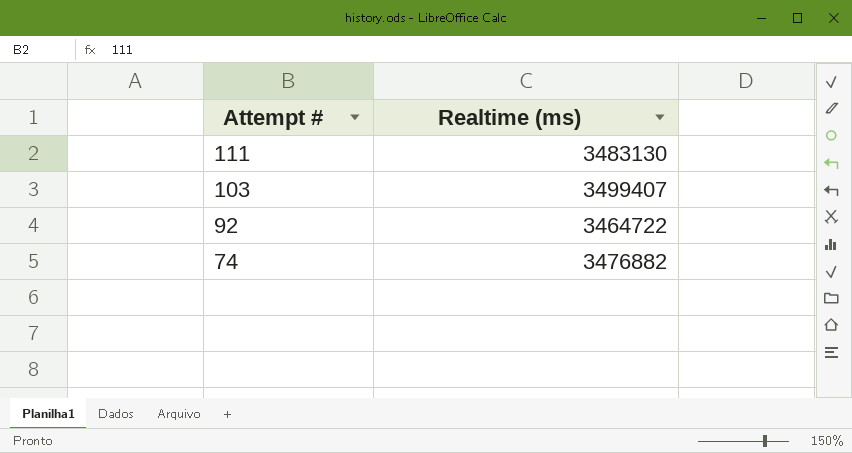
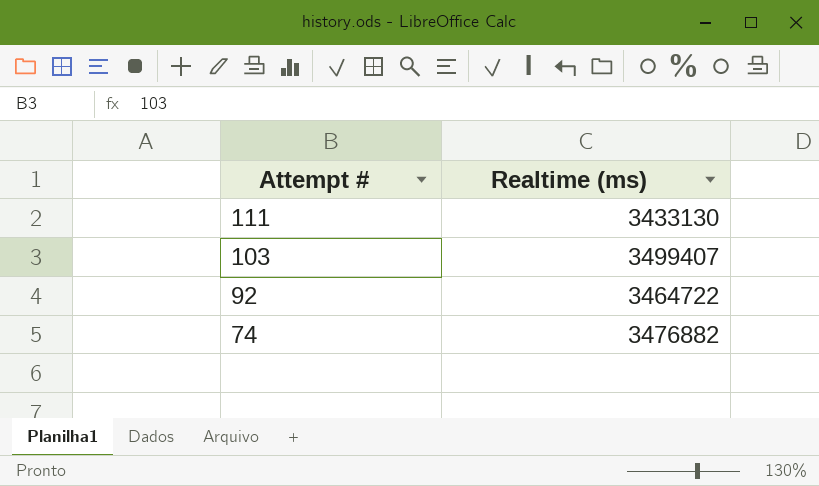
111 | Realtime (ms): 3483130 -> 3433130

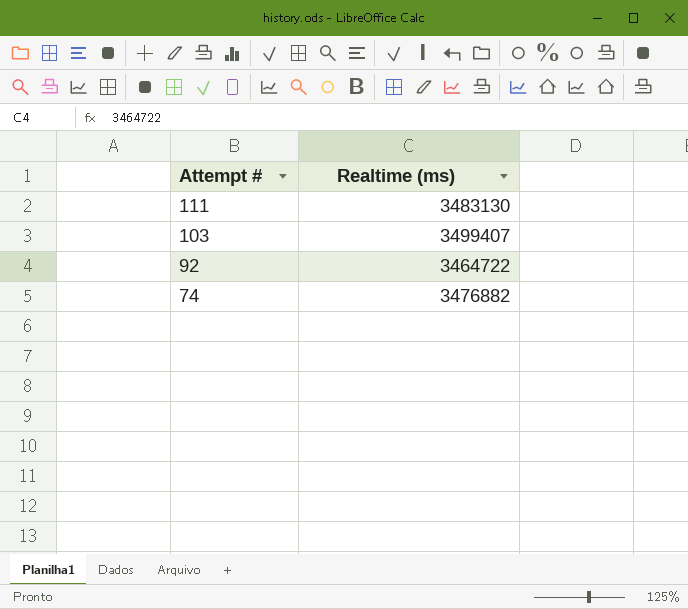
111 | Realtime (ms): 3433130 -> 3483130

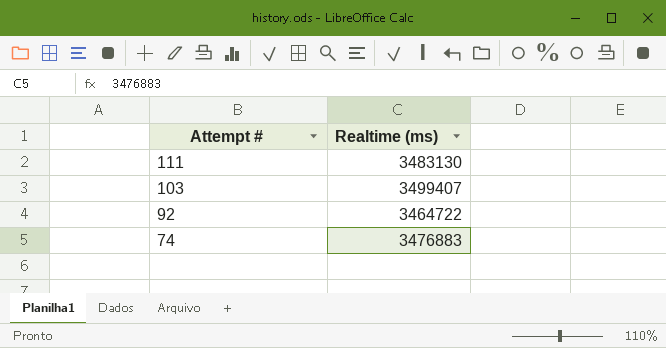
74 | Realtime (ms): 3476882 -> 3476883

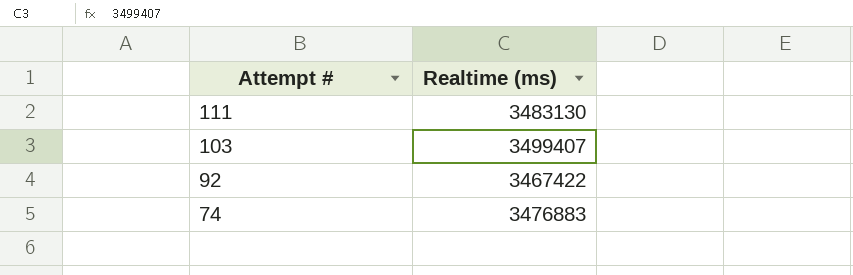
92 | Realtime (ms): 3464722 -> 3467422

